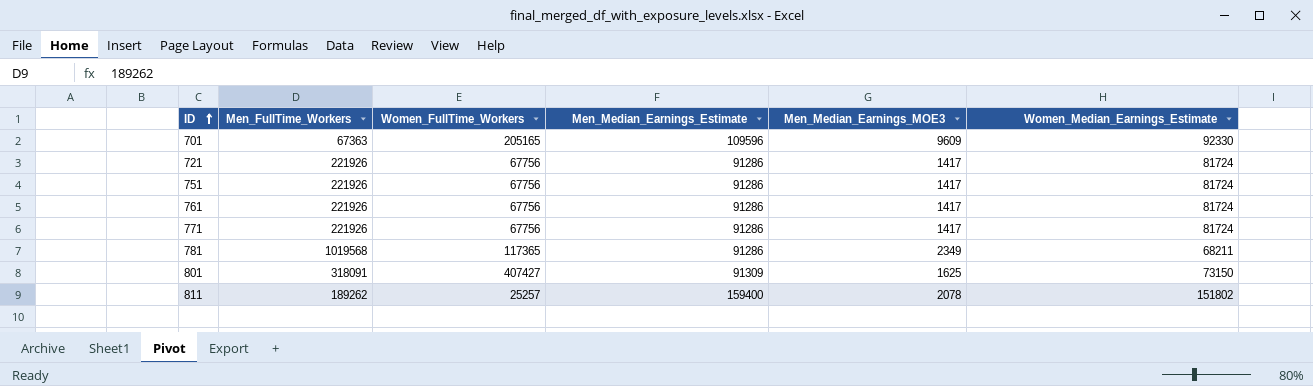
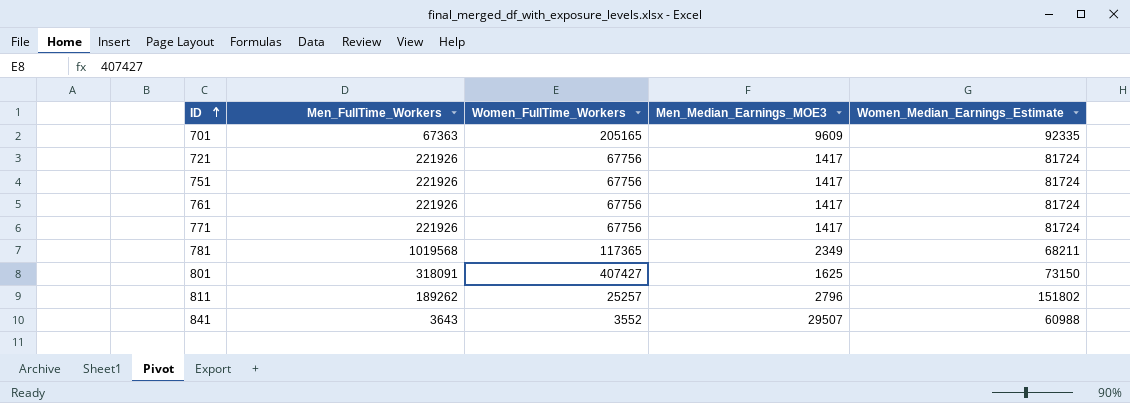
column Men_Median_Earnings_Estimate | position: 4 -> none
701 | Women_Median_Earnings_Estimate: 92330 -> 92335
811 | Men_Median_Earnings_MOE3: 2078 -> 2796
row 841: none -> 3643 | 3552 | 29507 | 60988

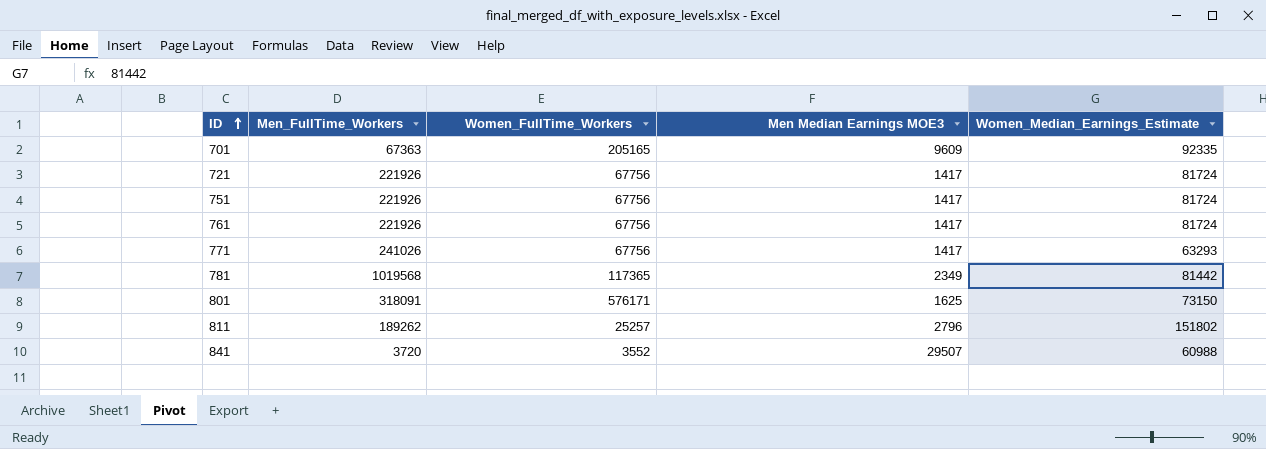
column name: Men_Median_Earnings_MOE3 -> Men Median Earnings MOE3
771 | Men_FullTime_Workers: 221926 -> 241026
771 | Women_Median_Earnings_Estimate: 81724 -> 63293
781 | Women_Median_Earnings_Estimate: 68211 -> 81442
801 | Women_FullTime_Workers: 407427 -> 576171
841 | Men_FullTime_Workers: 3643 -> 3720

